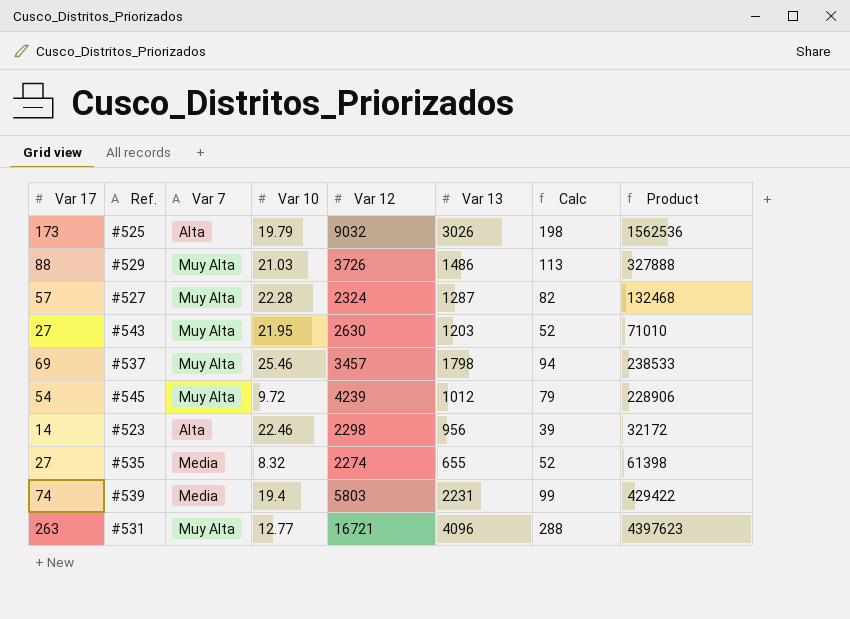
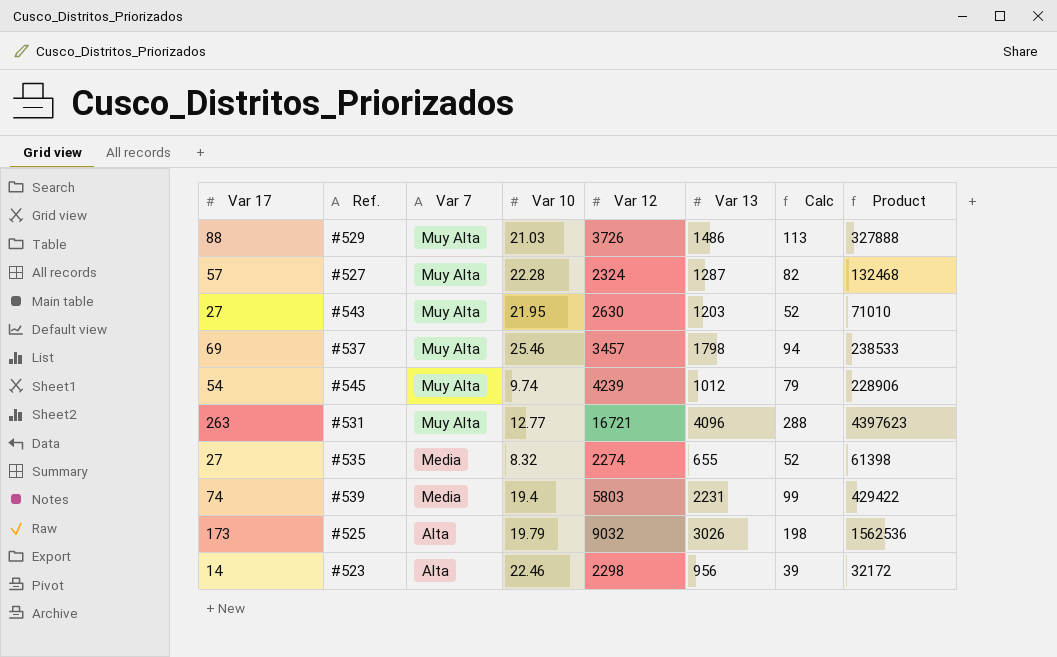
row order: none -> Var 7 descending
#545 | Var 10: 9.72 -> 9.74

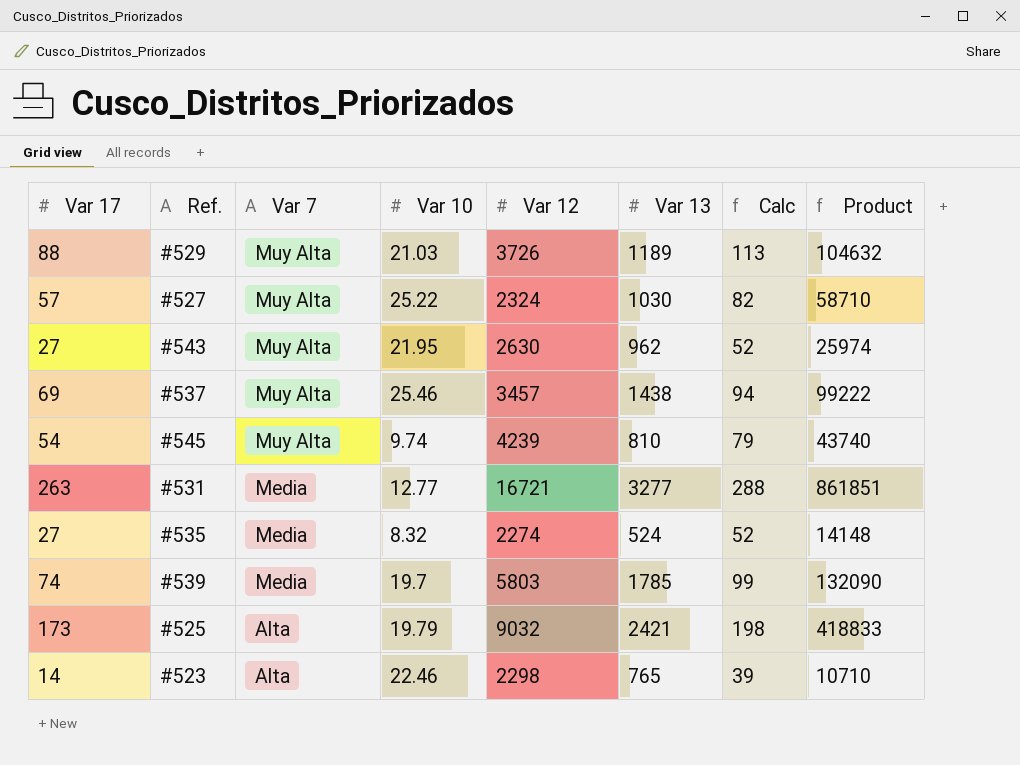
column Product | formula: [Var 17] * [Var 12] -> [Var 17] * [Var 13]
#529 | Var 13: 1486 -> 1189
#527 | Var 10: 22.28 -> 25.22
#527 | Var 13: 1287 -> 1030
#543 | Var 13: 1203 -> 962
#537 | Var 13: 1798 -> 1438
#545 | Var 13: 1012 -> 810
#531 | Var 7: Muy Alta -> Media
#531 | Var 13: 4096 -> 3277
#535 | Var 13: 655 -> 524
#539 | Var 10: 19.4 -> 19.7
#539 | Var 13: 2231 -> 1785
#525 | Var 13: 3026 -> 2421
#523 | Var 13: 956 -> 765

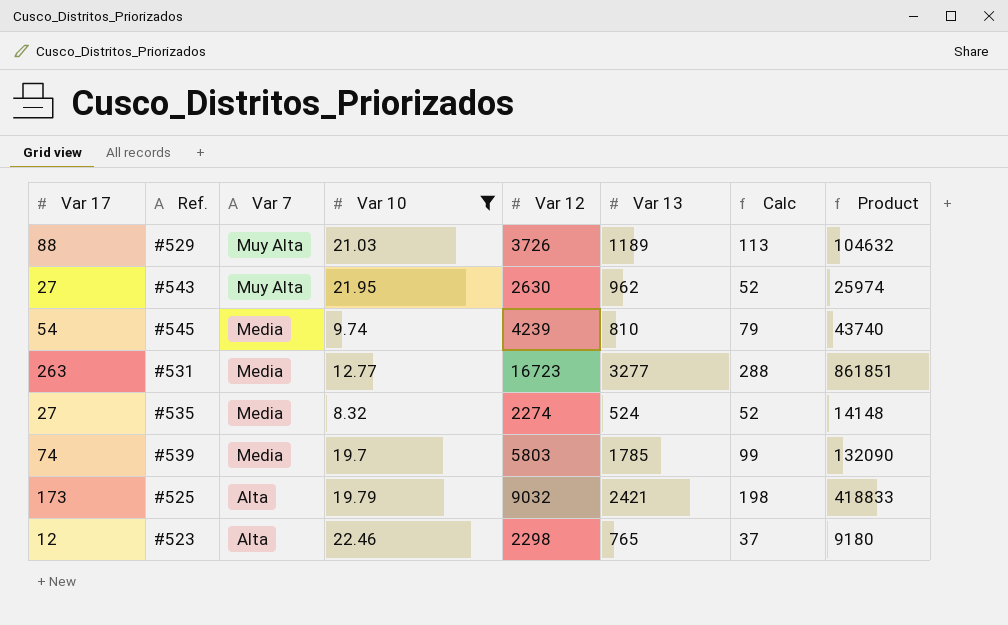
filter: none -> Var 10 <= 22.46
#545 | Var 7: Muy Alta -> Media
#531 | Var 12: 16721 -> 16723
#523 | Var 17: 14 -> 12
#523 | Calc: 39 -> 37
#523 | Product: 10710 -> 9180

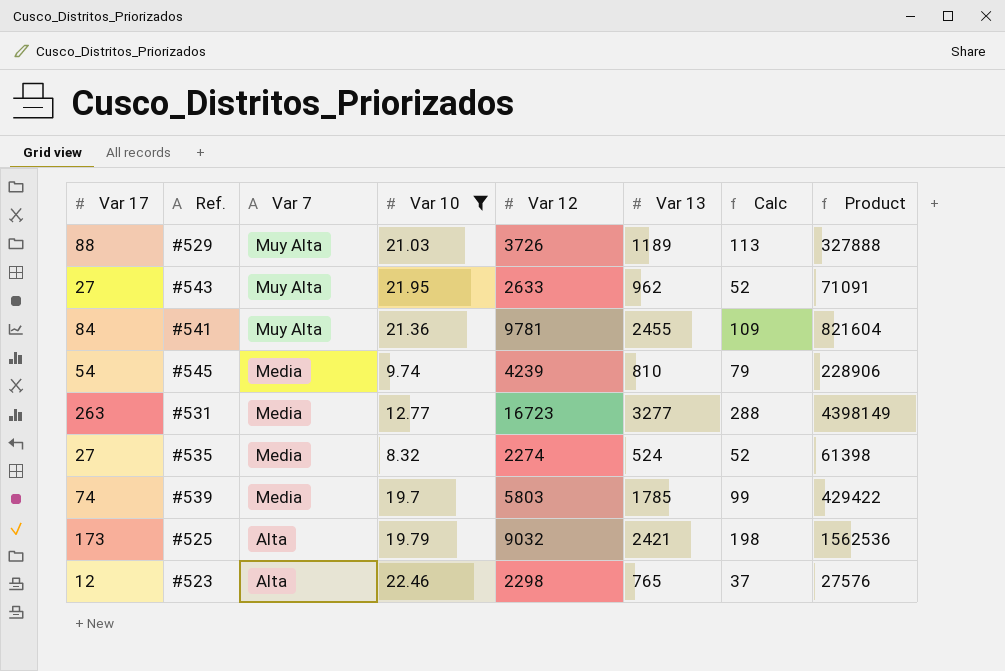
column Product | formula: [Var 17] * [Var 13] -> [Var 17] * [Var 12]
#543 | Var 12: 2630 -> 2633
row #541: none -> 84 | Muy Alta | 21.36 | 9781 | 2455 | 109 | 821604

